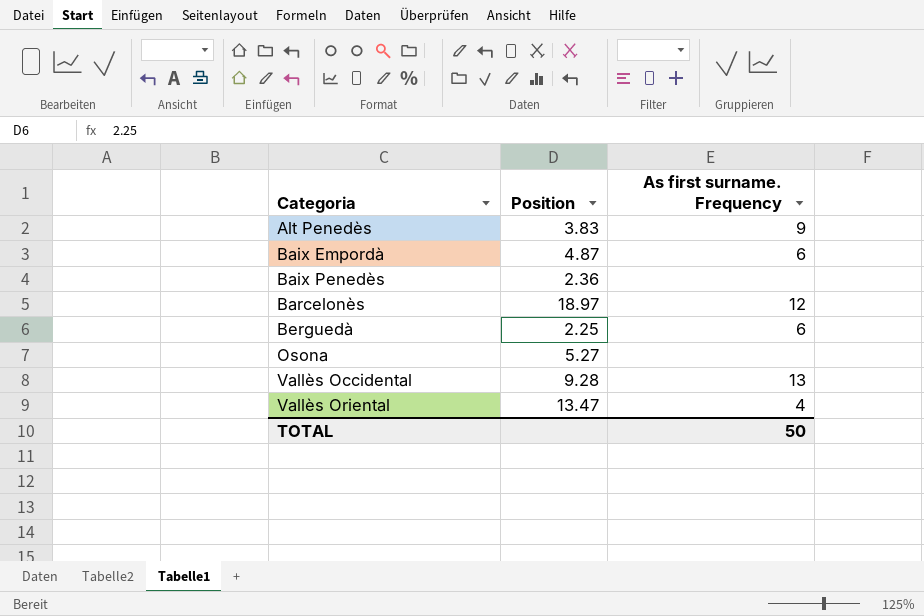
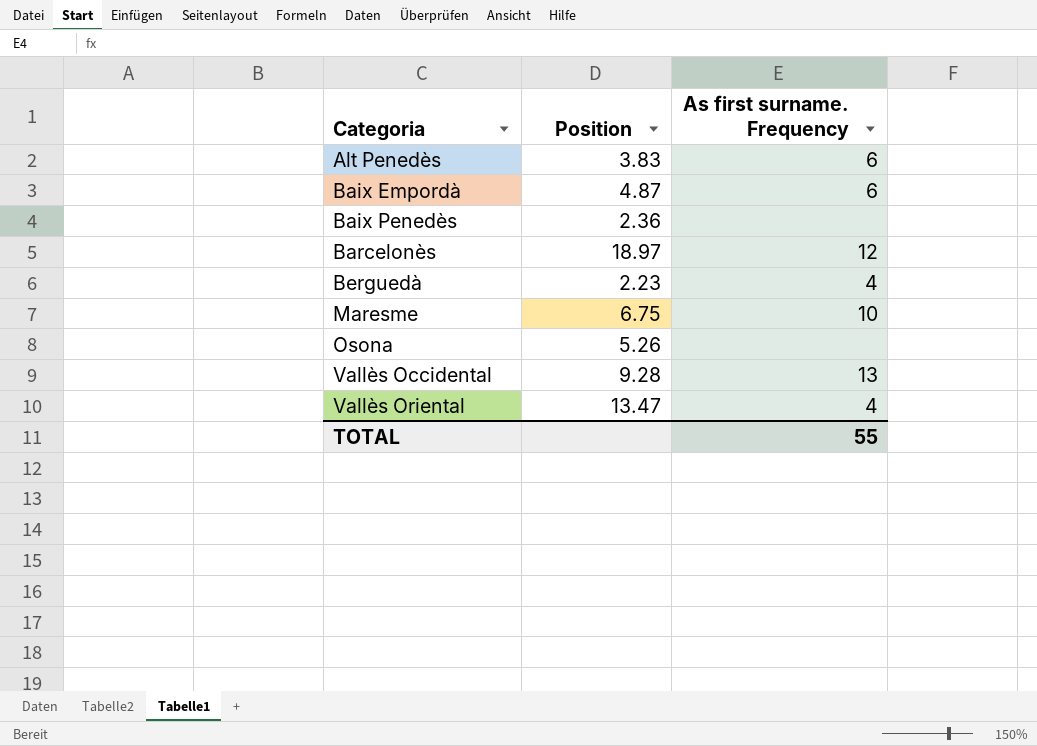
Alt Penedès | As first surname. Frequency: 9 -> 6
Berguedà | Position: 2.25 -> 2.23
Berguedà | As first surname. Frequency: 6 -> 4
row Maresme: none -> 6.75 | 10
Osona | Position: 5.27 -> 5.26
TOTAL | As first surname. Frequency: 50 -> 55

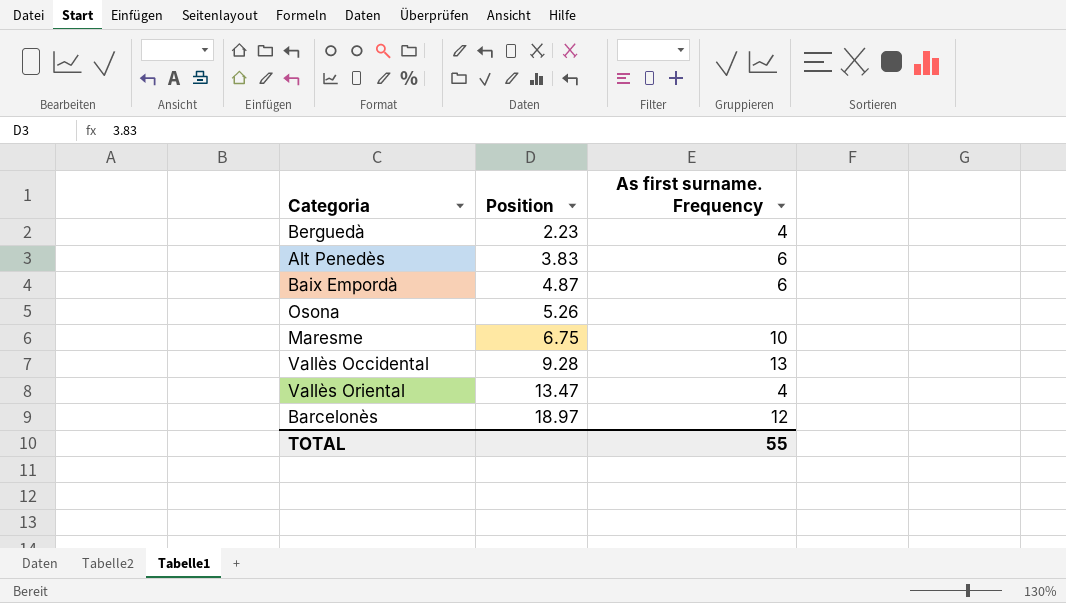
row order: Categoria ascending -> Position ascending
row Baix Penedès: 2.36 | none -> none

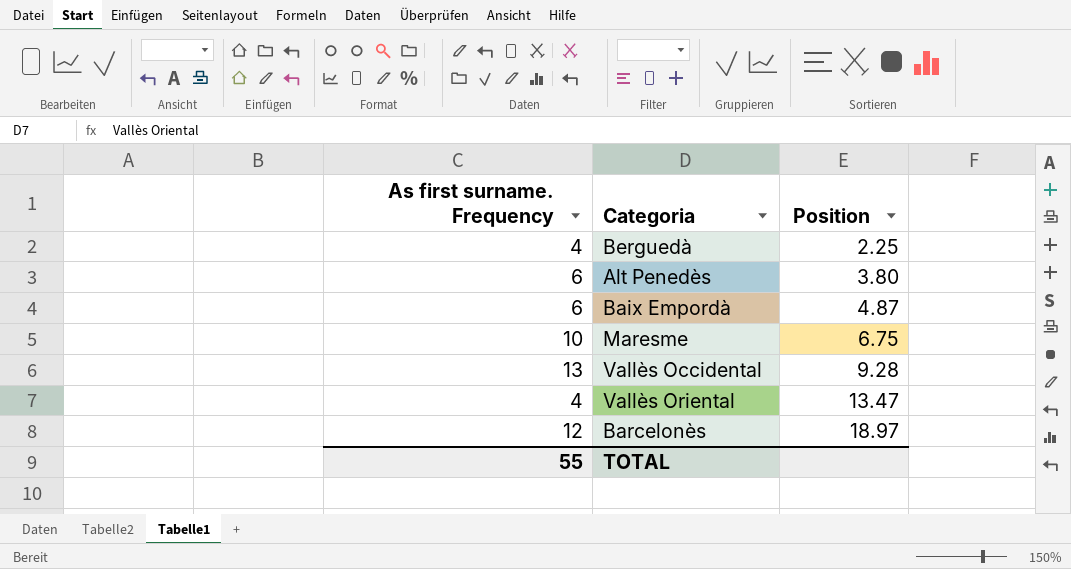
column As first surname. Frequency | position: 3 -> 1
row Osona: 5.26 | none -> none
Berguedà | Position: 2.23 -> 2.25
Alt Penedès | Position: 3.83 -> 3.80

